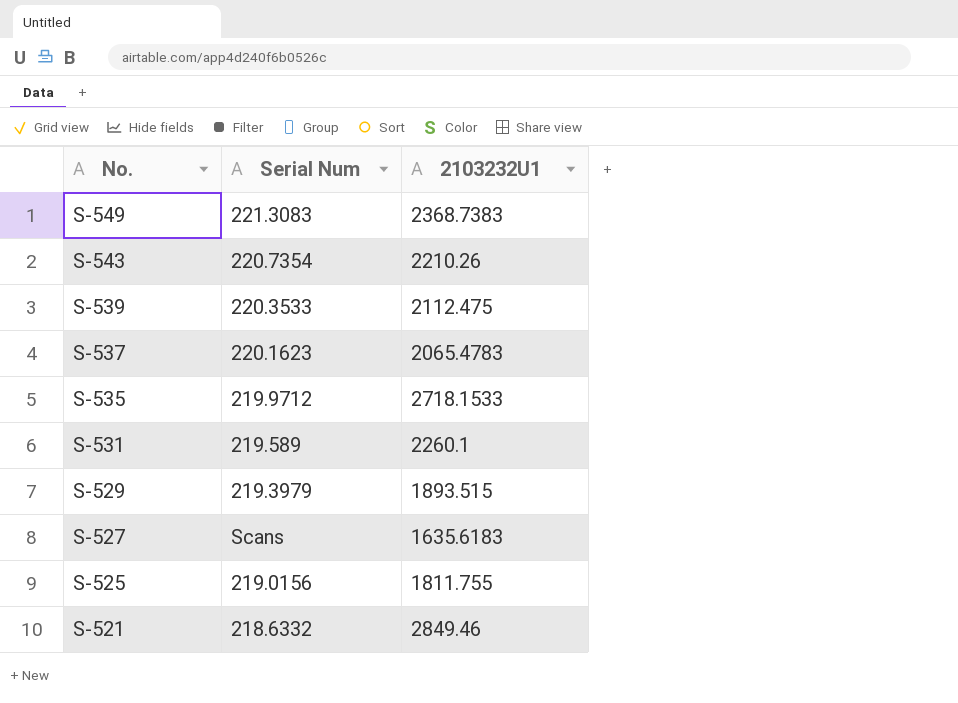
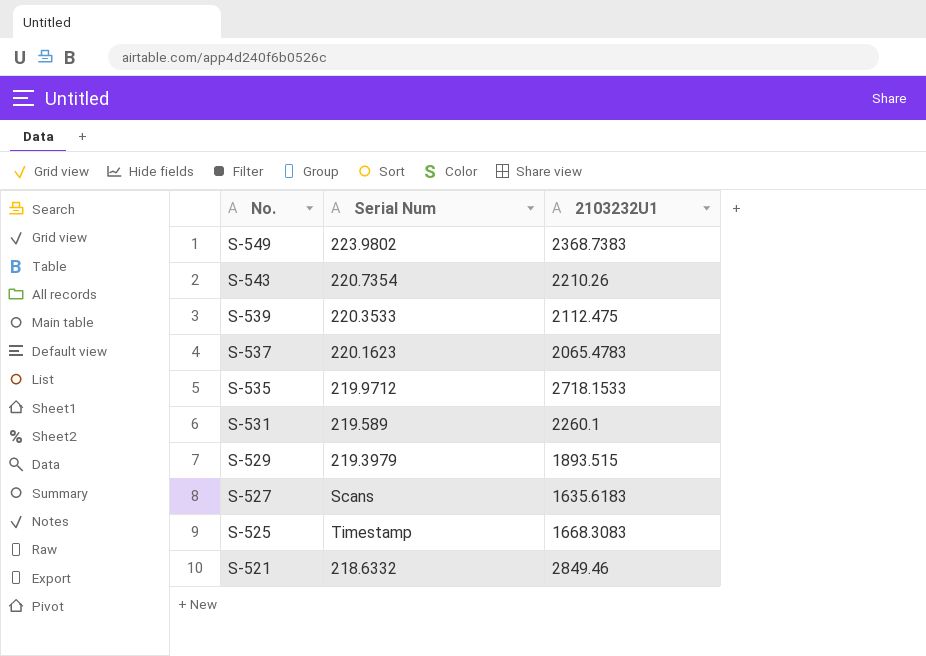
S-549 | Serial Num: 221.3083 -> 223.9802
S-525 | Serial Num: 219.0156 -> Timestamp
S-525 | 2103232U1: 1811.755 -> 1668.3083

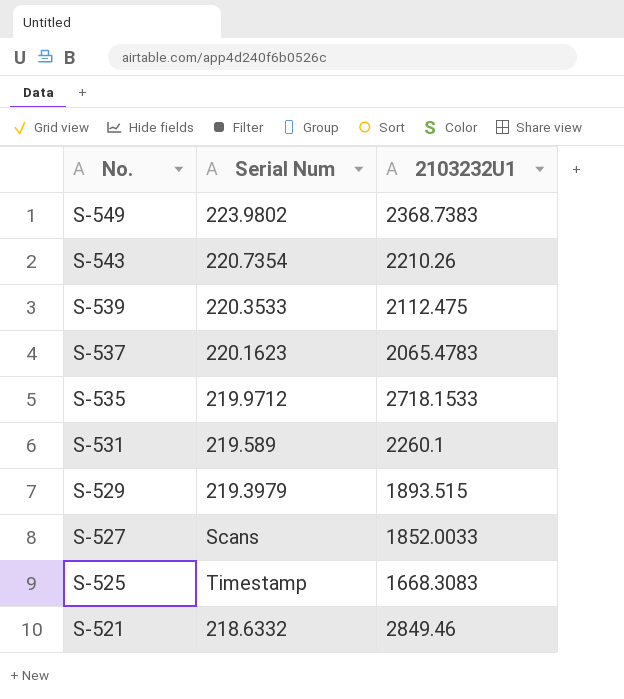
S-527 | 2103232U1: 1635.6183 -> 1852.0033

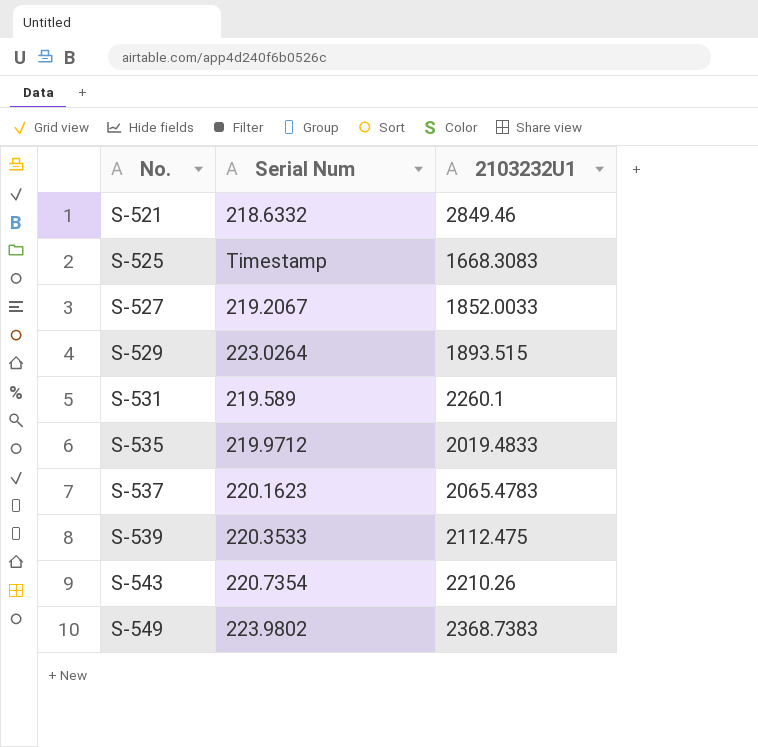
row order: No. descending -> No. ascending
S-527 | Serial Num: Scans -> 219.2067
S-529 | Serial Num: 219.3979 -> 223.0264
S-535 | 2103232U1: 2718.1533 -> 2019.4833

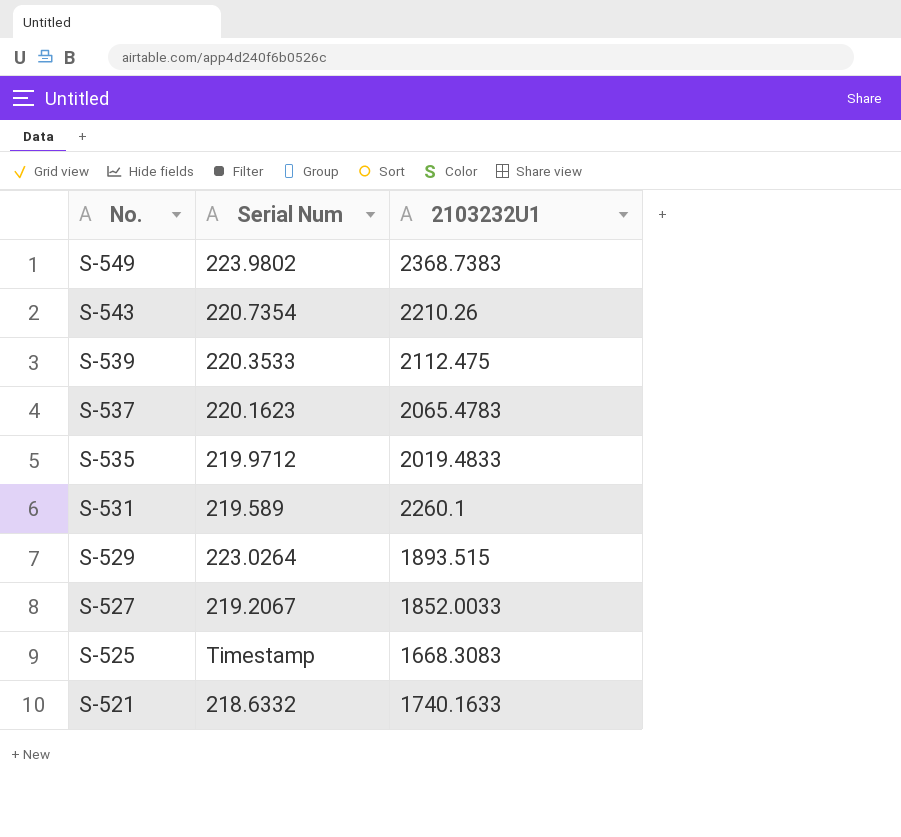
row order: No. ascending -> No. descending
S-521 | 2103232U1: 2849.46 -> 1740.1633

